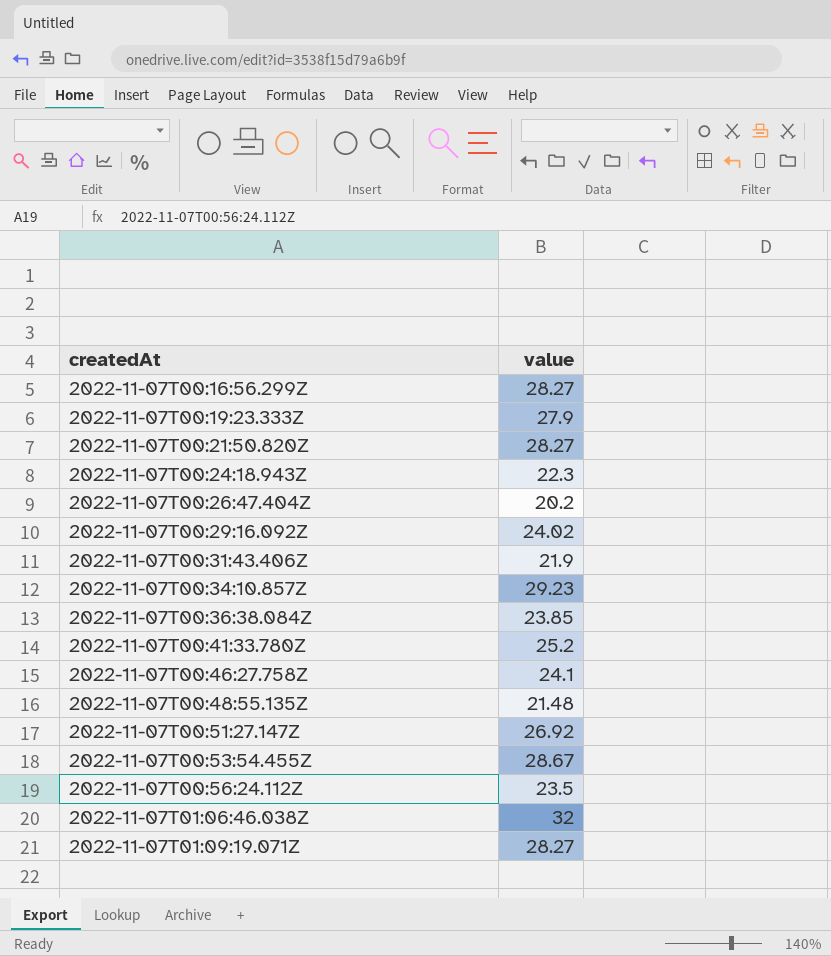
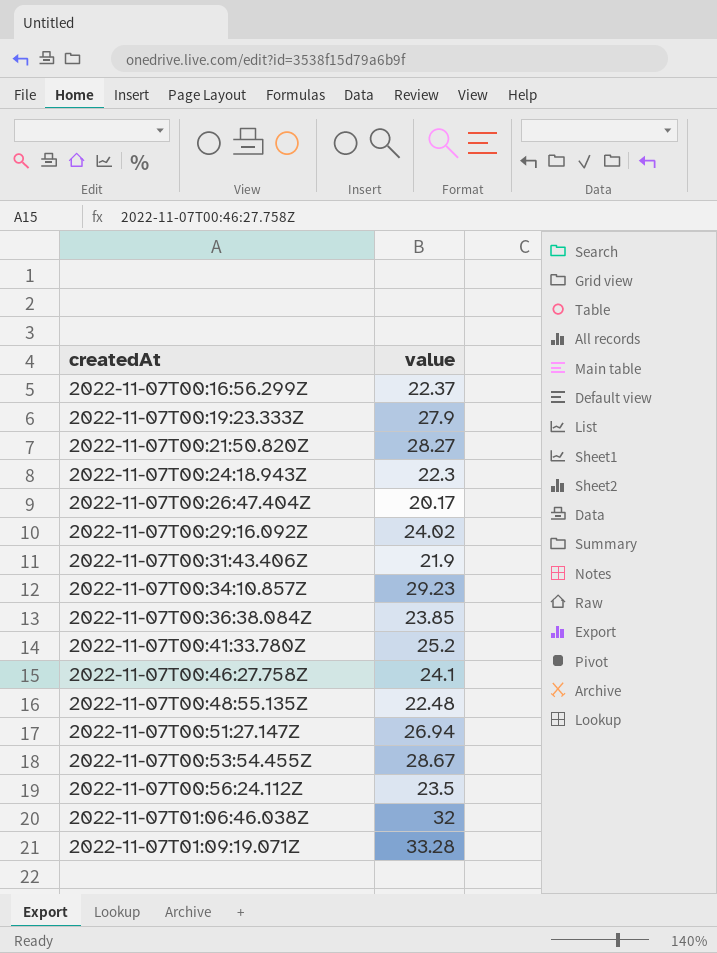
2022-11-07T00:16:56.299Z | value: 28.27 -> 22.37
2022-11-07T00:26:47.404Z | value: 20.2 -> 20.17
2022-11-07T00:48:55.135Z | value: 21.48 -> 22.48
2022-11-07T00:51:27.147Z | value: 26.92 -> 26.94
2022-11-07T01:09:19.071Z | value: 28.27 -> 33.28

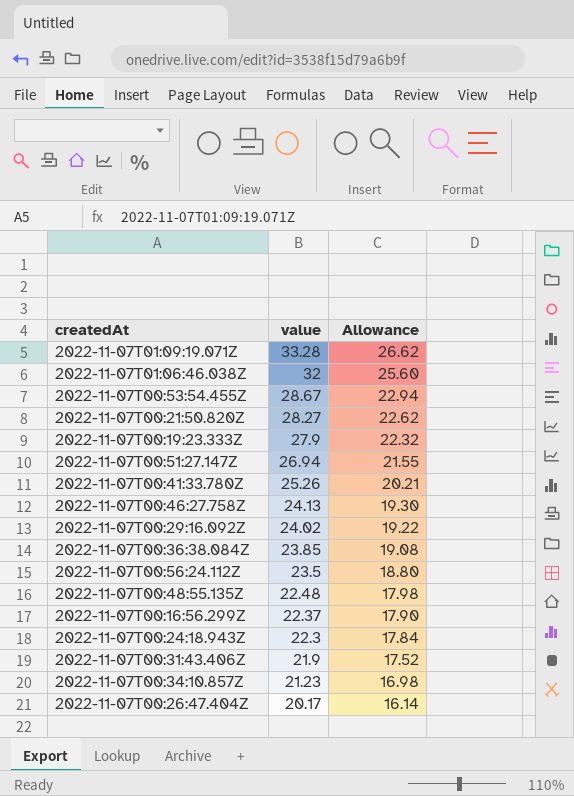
row order: createdAt ascending -> value descending
column Allowance | formula: none -> [value] * 0.8
2022-11-07T00:41:33.780Z | value: 25.2 -> 25.26
2022-11-07T00:46:27.758Z | value: 24.1 -> 24.13
2022-11-07T00:34:10.857Z | value: 29.23 -> 21.23

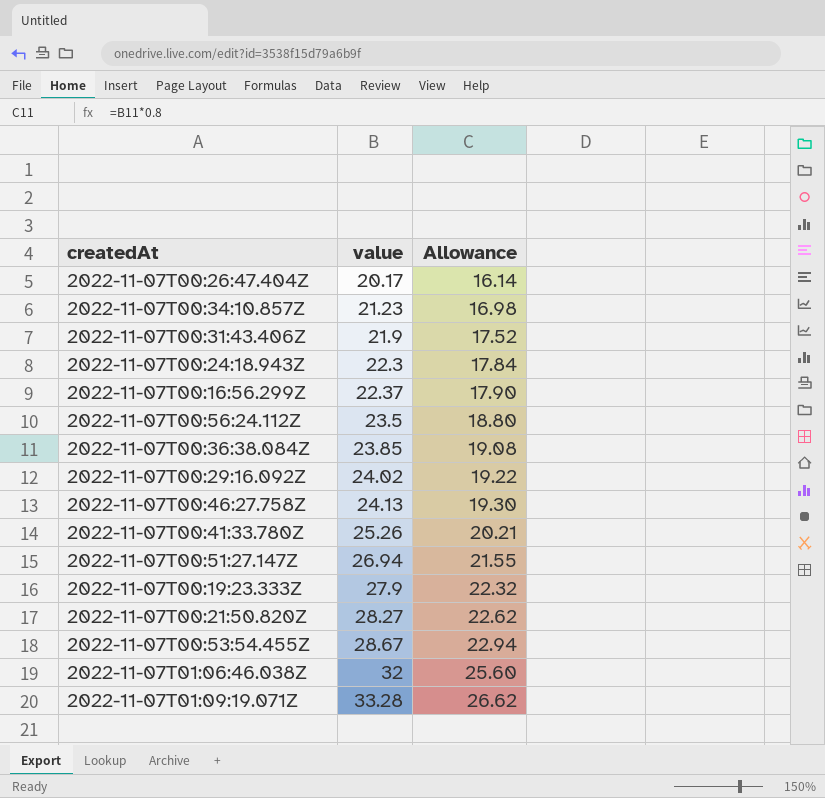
row order: value descending -> value ascending
row 2022-11-07T00:48:55.135Z: 22.48 | 17.98 -> none

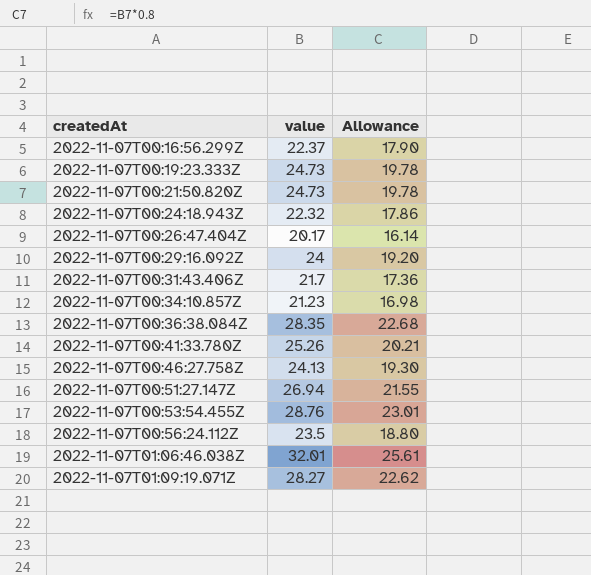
row order: value ascending -> createdAt ascending
2022-11-07T00:19:23.333Z | value: 27.9 -> 24.73
2022-11-07T00:19:23.333Z | Allowance: 22.32 -> 19.78
2022-11-07T00:21:50.820Z | value: 28.27 -> 24.73
2022-11-07T00:21:50.820Z | Allowance: 22.62 -> 19.78
2022-11-07T00:24:18.943Z | value: 22.3 -> 22.32
2022-11-07T00:24:18.943Z | Allowance: 17.84 -> 17.86
2022-11-07T00:29:16.092Z | value: 24.02 -> 24
2022-11-07T00:29:16.092Z | Allowance: 19.22 -> 19.20
2022-11-07T00:31:43.406Z | value: 21.9 -> 21.7
2022-11-07T00:31:43.406Z | Allowance: 17.52 -> 17.36
2022-11-07T00:36:38.084Z | value: 23.85 -> 28.35
2022-11-07T00:36:38.084Z | Allowance: 19.08 -> 22.68
2022-11-07T00:53:54.455Z | value: 28.67 -> 28.76
2022-11-07T00:53:54.455Z | Allowance: 22.94 -> 23.01
2022-11-07T01:06:46.038Z | value: 32 -> 32.01
2022-11-07T01:06:46.038Z | Allowance: 25.60 -> 25.61
2022-11-07T01:09:19.071Z | value: 33.28 -> 28.27
2022-11-07T01:09:19.071Z | Allowance: 26.62 -> 22.62

